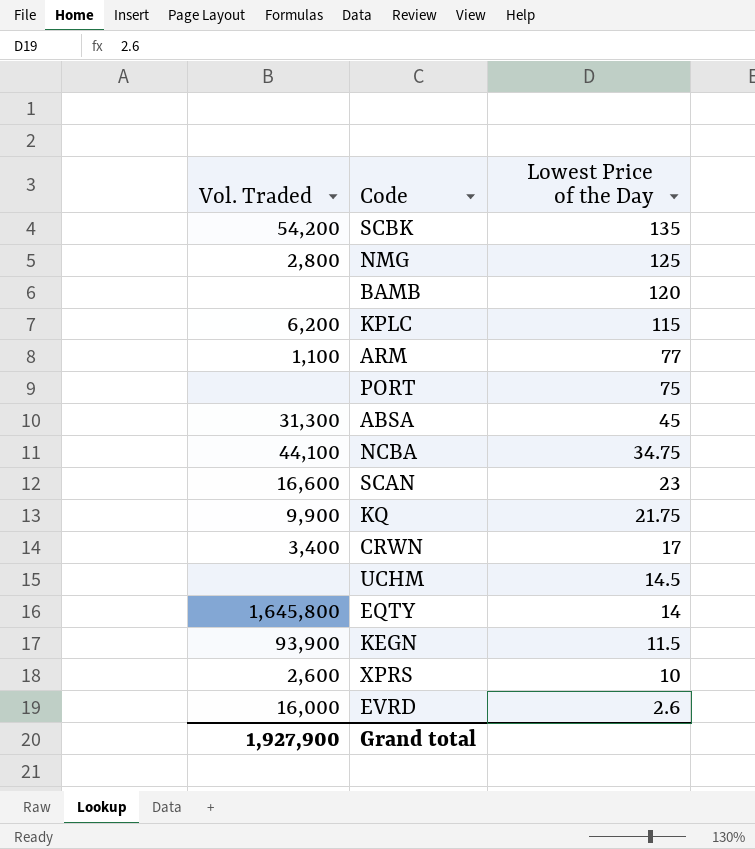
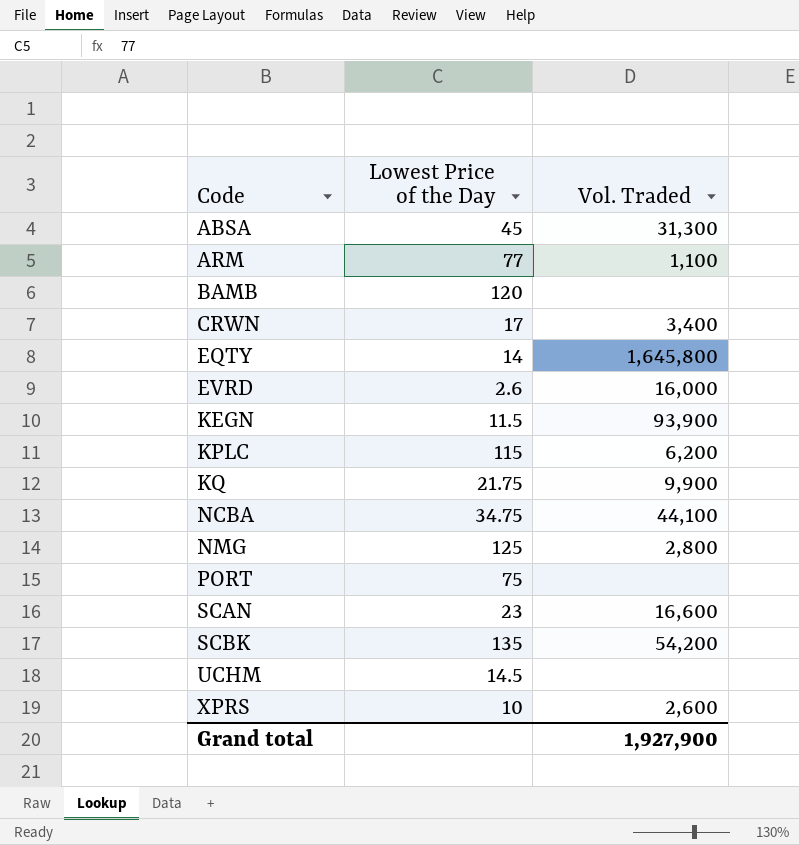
row order: Lowest Price of the Day descending -> Code ascending
column Vol. Traded | position: 1 -> 3

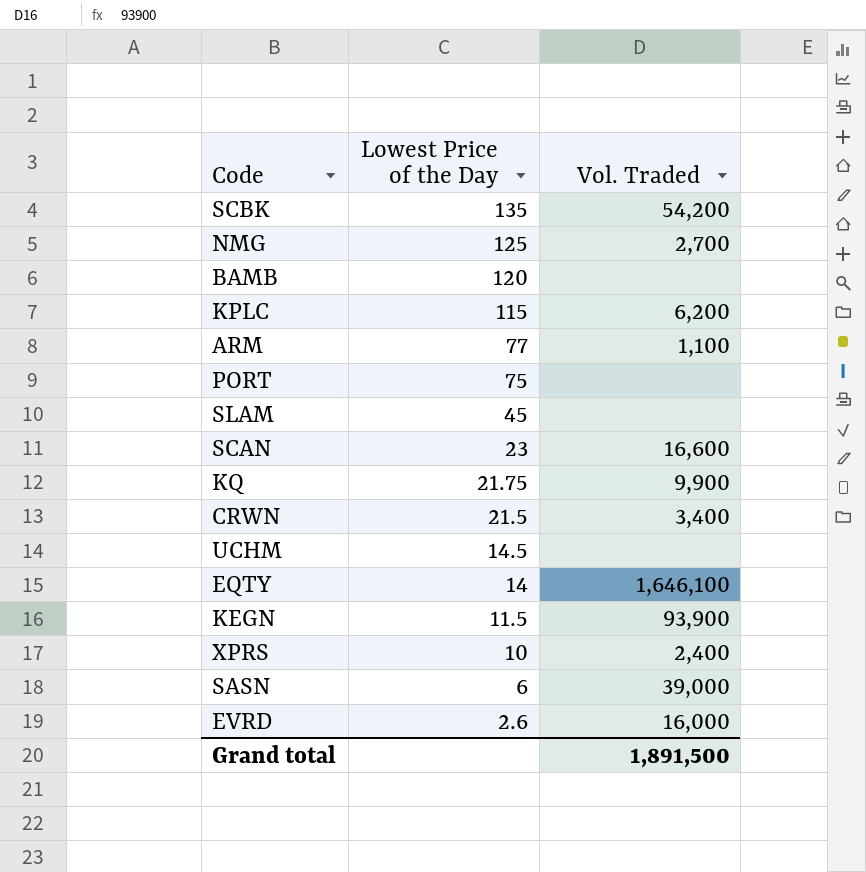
row order: Code ascending -> Lowest Price of the Day descending
row ABSA: 45 | 31,300 -> none
row NCBA: 34.75 | 44,100 -> none
NMG | Vol. Traded: 2,800 -> 2,700
row SLAM: none -> 45 | none
CRWN | Lowest Price of the Day: 17 -> 21.5
EQTY | Vol. Traded: 1,645,800 -> 1,646,100
XPRS | Vol. Traded: 2,600 -> 2,400
row SASN: none -> 6 | 39,000
Grand total | Vol. Traded: 1,927,900 -> 1,891,500

